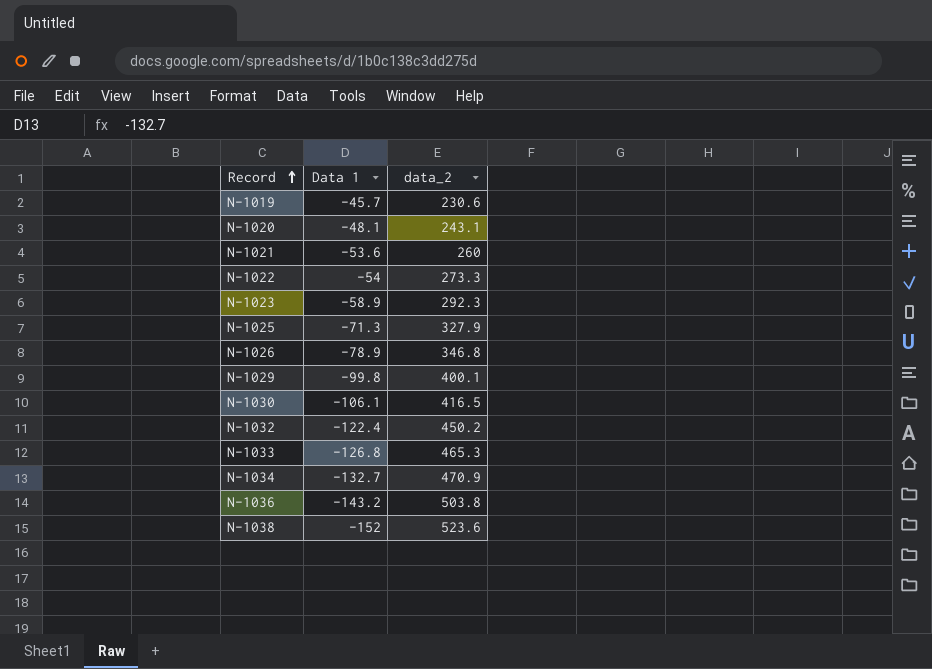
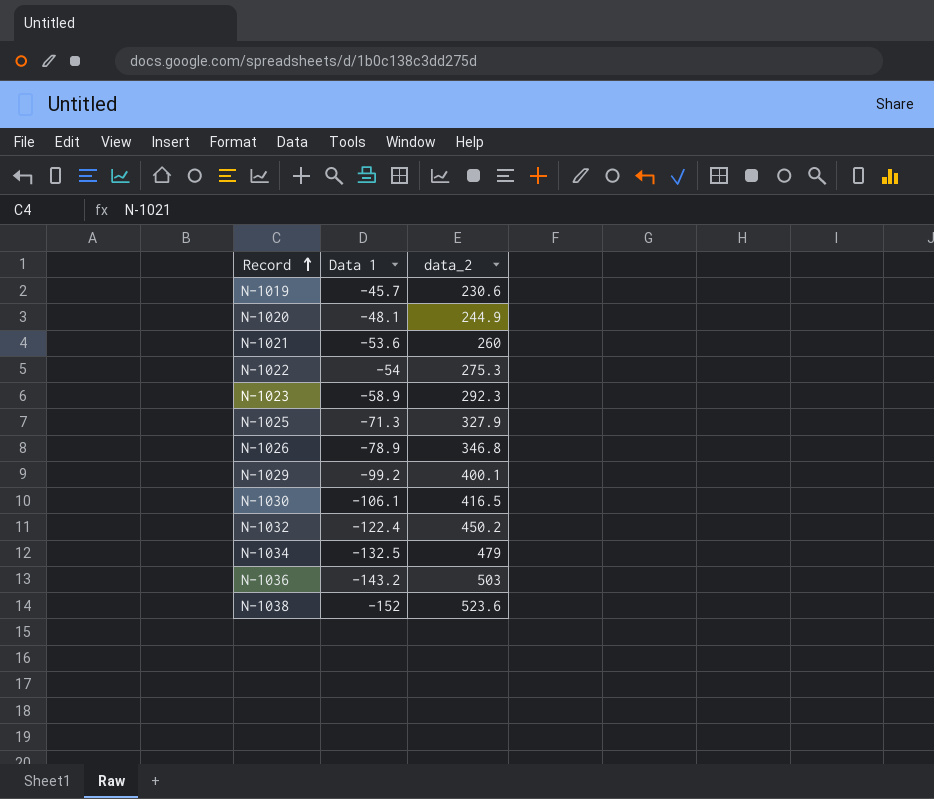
row N-1033: -126.8 | 465.3 -> none
N-1020 | data_2: 243.1 -> 244.9
N-1022 | data_2: 273.3 -> 275.3
N-1029 | Data 1: -99.8 -> -99.2
N-1034 | Data 1: -132.7 -> -132.5
N-1034 | data_2: 470.9 -> 479
N-1036 | data_2: 503.8 -> 503

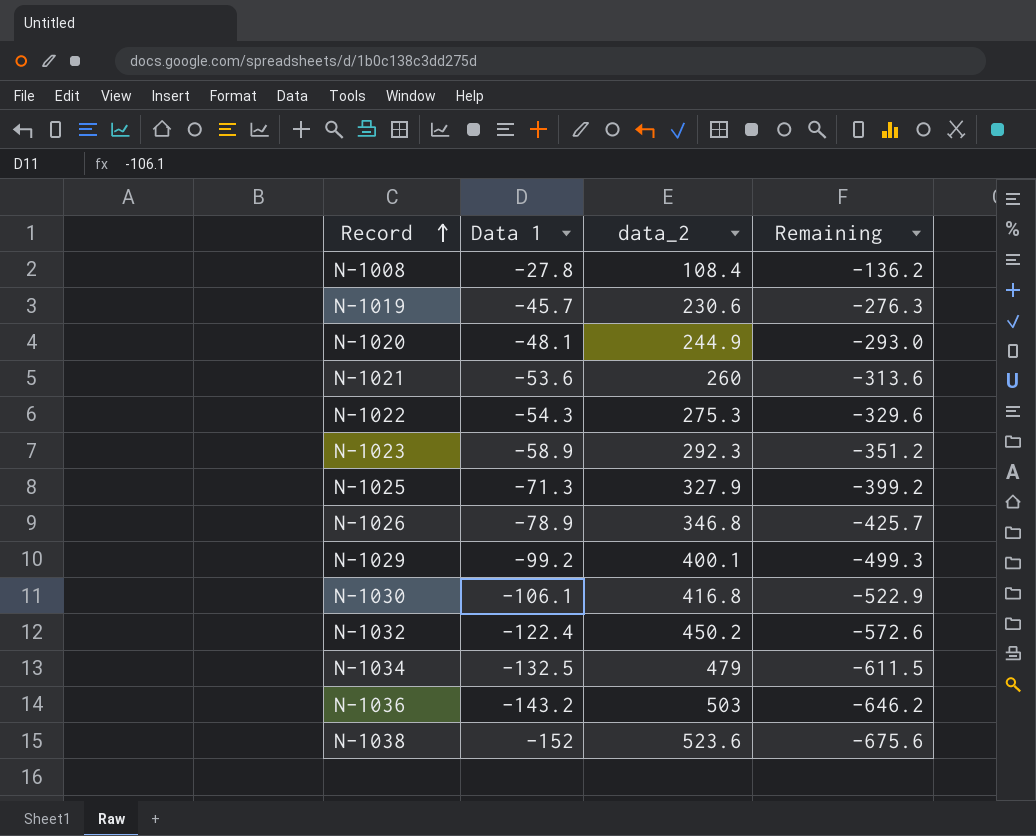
column Remaining | formula: none -> [Data 1] - [data_2]
row N-1008: none -> -27.8 | 108.4 | -136.2
N-1022 | Data 1: -54 -> -54.3
N-1030 | data_2: 416.5 -> 416.8

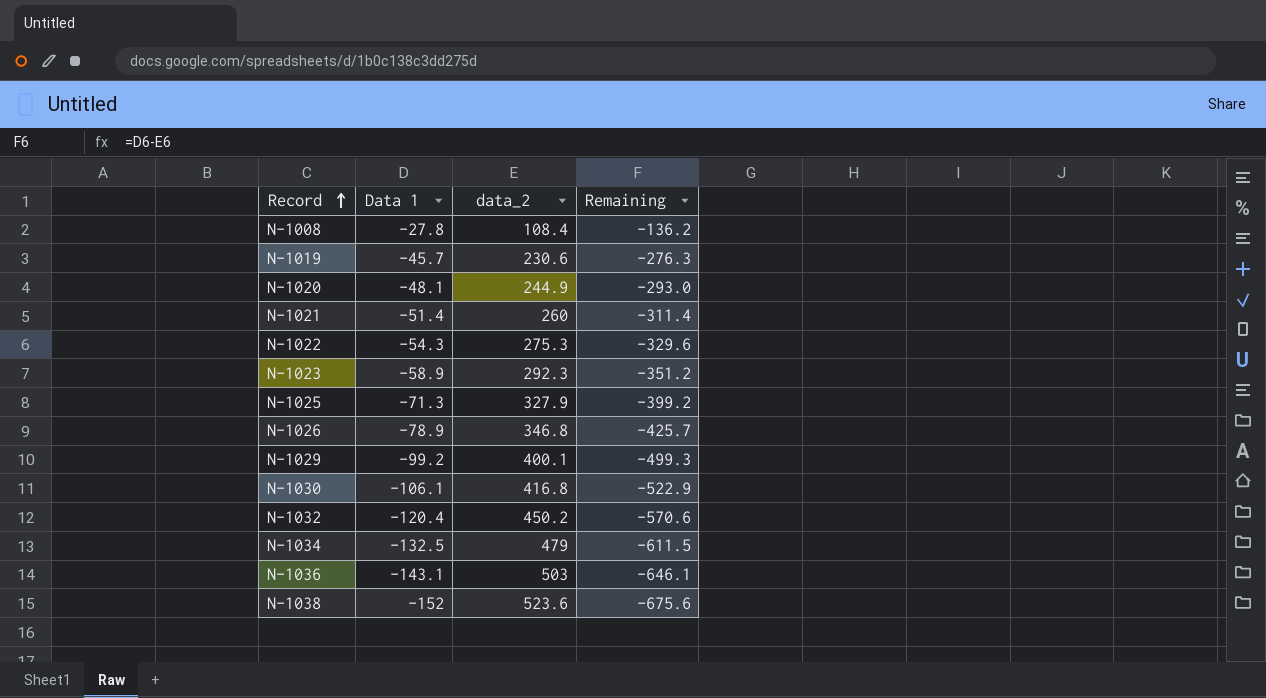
N-1021 | Data 1: -53.6 -> -51.4
N-1021 | Remaining: -313.6 -> -311.4
N-1032 | Data 1: -122.4 -> -120.4
N-1032 | Remaining: -572.6 -> -570.6
N-1036 | Data 1: -143.2 -> -143.1
N-1036 | Remaining: -646.2 -> -646.1

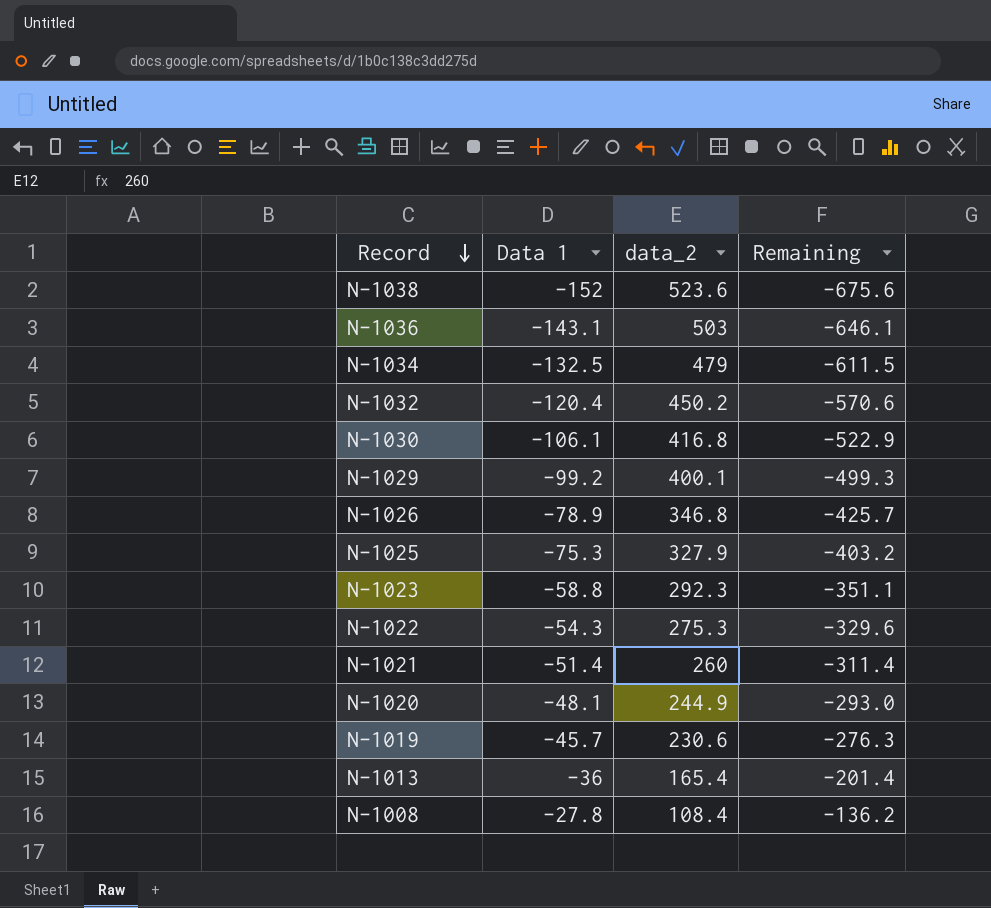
row order: Record ascending -> Record descending
N-1025 | Data 1: -71.3 -> -75.3
N-1025 | Remaining: -399.2 -> -403.2
N-1023 | Data 1: -58.9 -> -58.8
N-1023 | Remaining: -351.2 -> -351.1
row N-1013: none -> -36 | 165.4 | -201.4

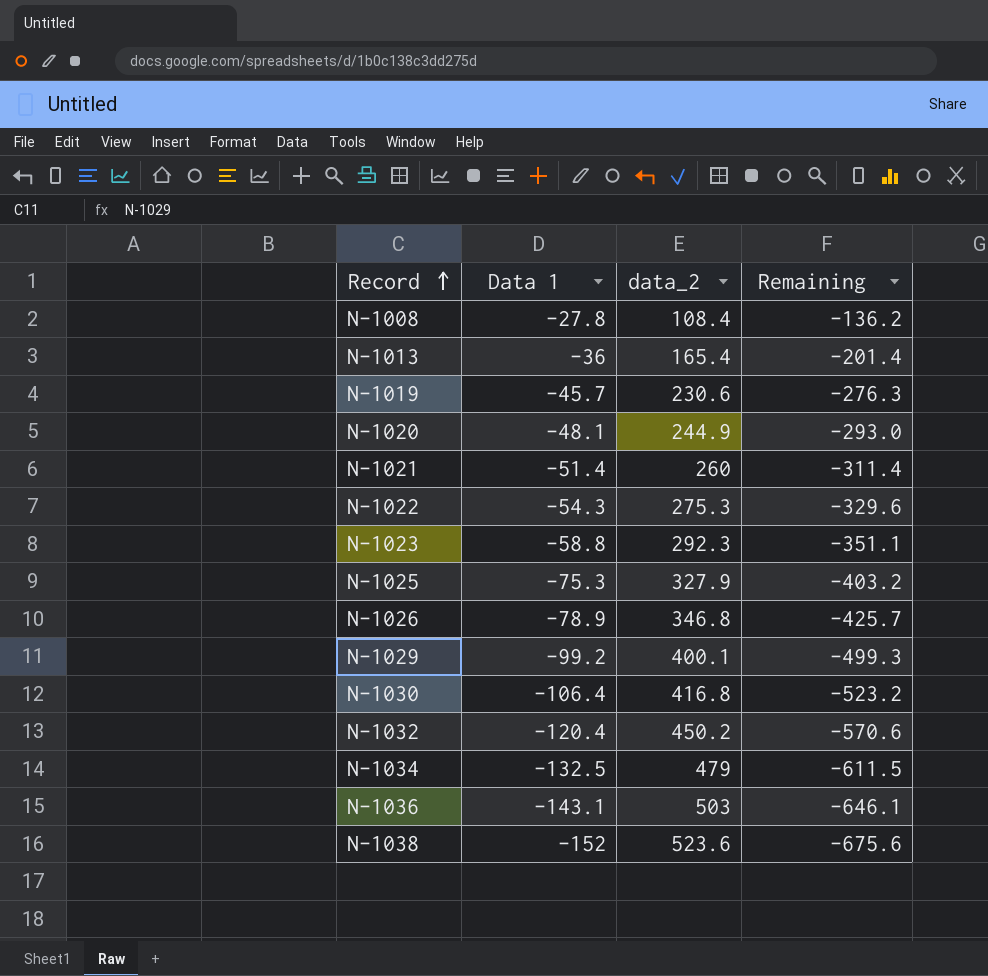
row order: Record descending -> Record ascending
N-1030 | Data 1: -106.1 -> -106.4
N-1030 | Remaining: -522.9 -> -523.2

